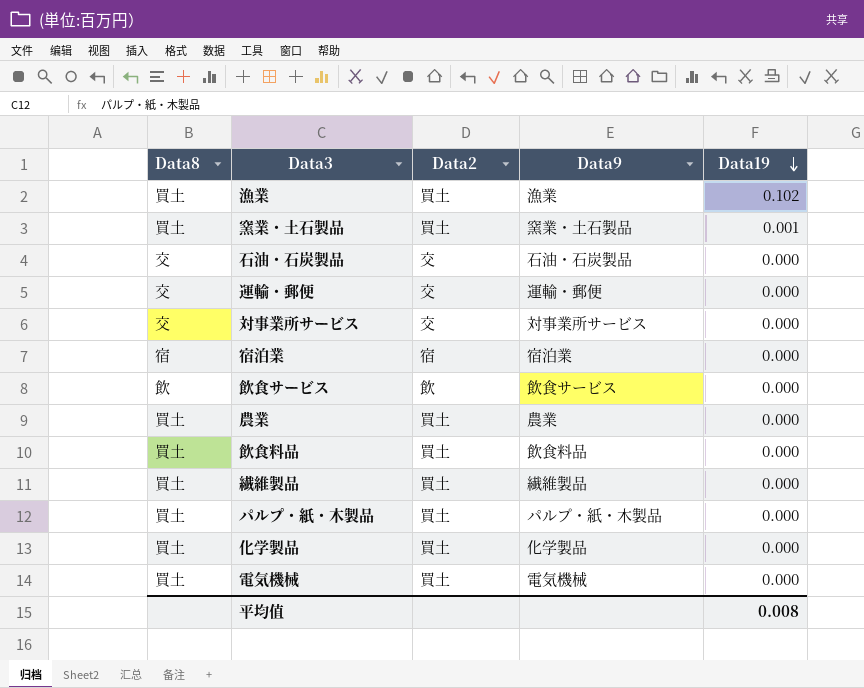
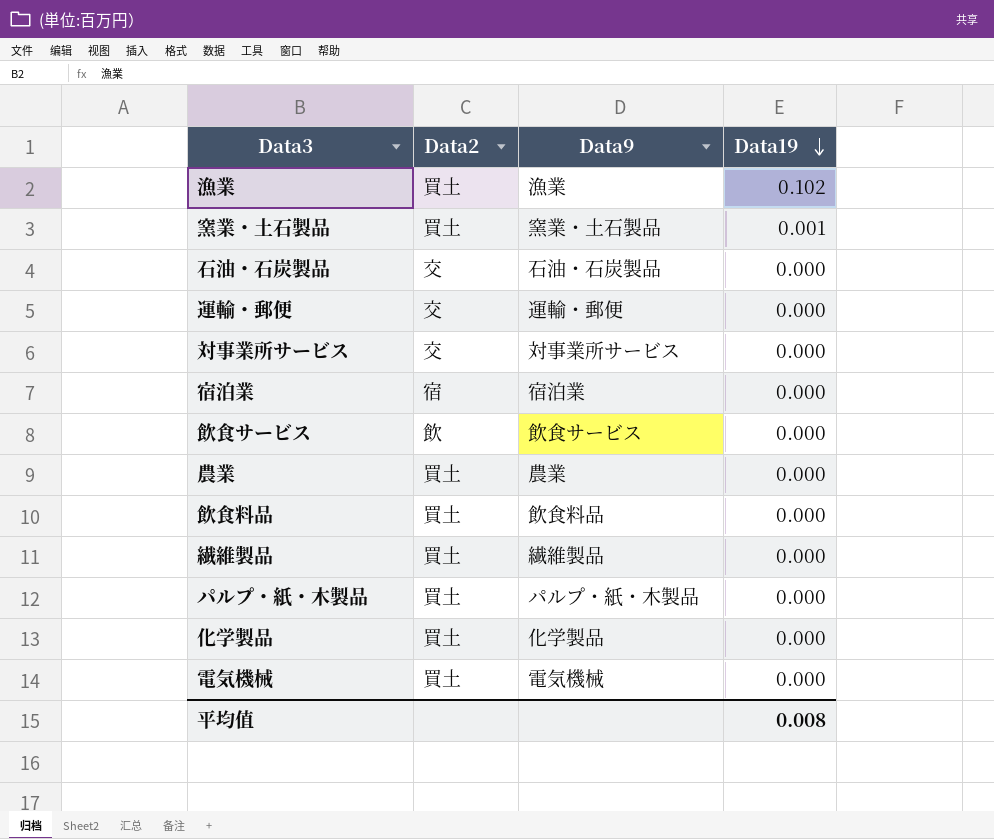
column Data8 | position: 1 -> none

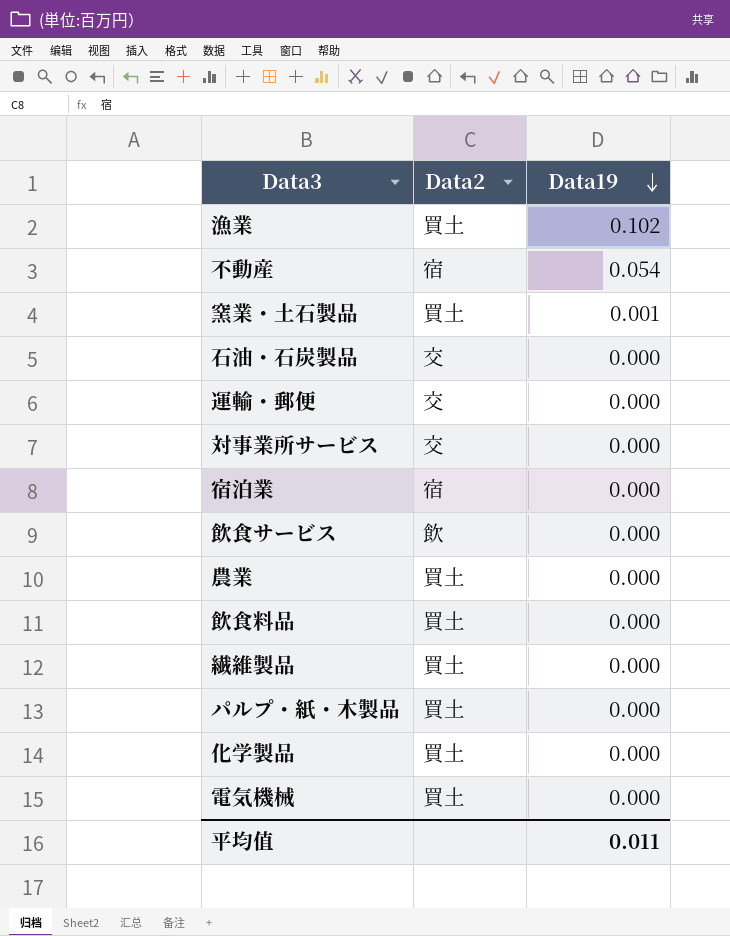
column Data9 | position: 3 -> none
row 不動産: none -> 宿 | 0.054
平均值 | Data19: 0.008 -> 0.011

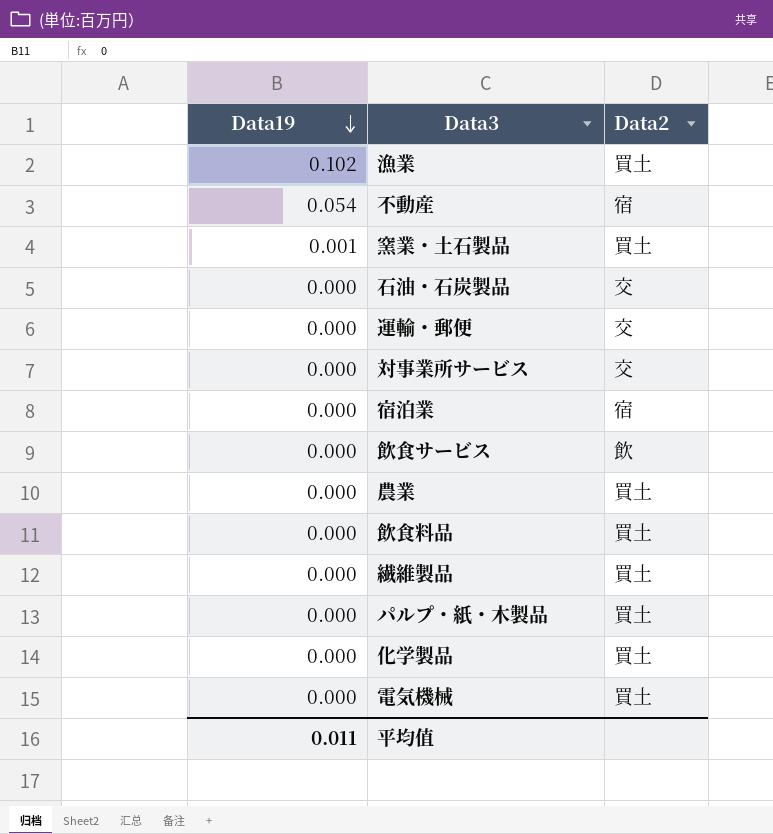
column Data19 | position: 3 -> 1

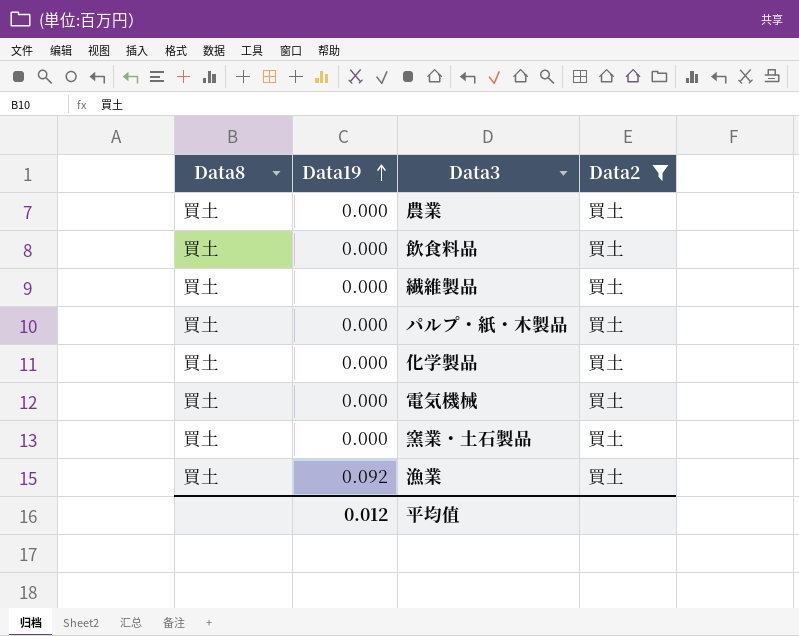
filter: none -> Data2 = 買土
row order: Data19 descending -> Data19 ascending
column Data8 | position: none -> 1
窯業・土石製品 | Data19: 0.001 -> 0.000
漁業 | Data19: 0.102 -> 0.092
平均值 | Data19: 0.011 -> 0.012

